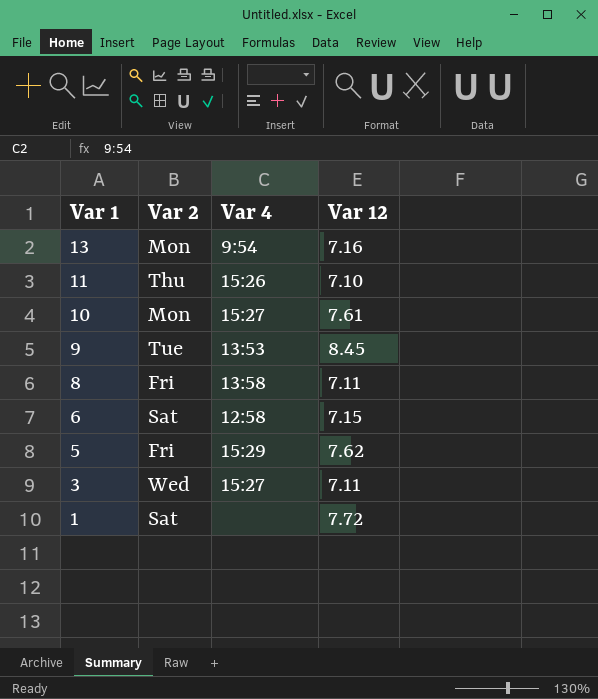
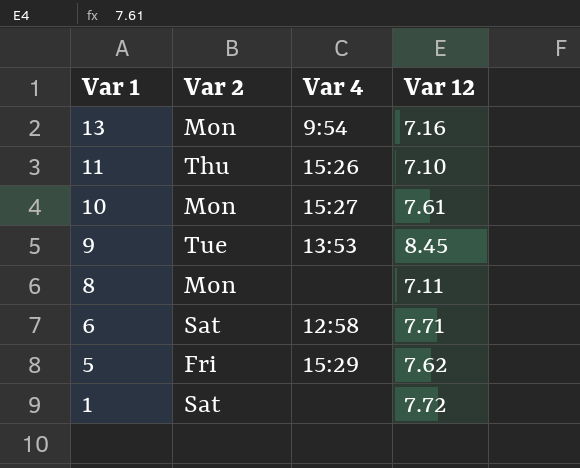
row 3: Wed | 15:27 | 7.11 -> none
8 | Var 2: Fri -> Mon
8 | Var 4: 13:58 -> none
6 | Var 12: 7.15 -> 7.71

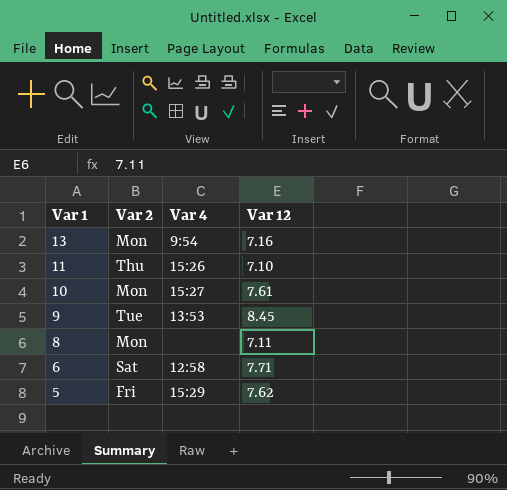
row 1: Sat | none | 7.72 -> none

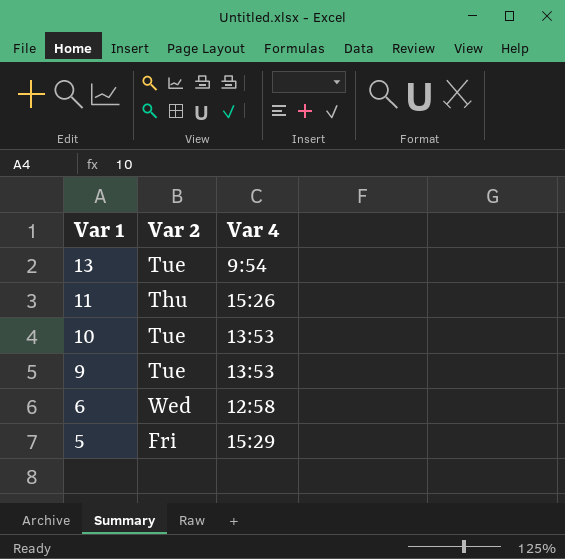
column Var 12 | position: 4 -> none
row 8: Mon | none | 7.11 -> none
13 | Var 2: Mon -> Tue
10 | Var 2: Mon -> Tue
10 | Var 4: 15:27 -> 13:53
6 | Var 2: Sat -> Wed

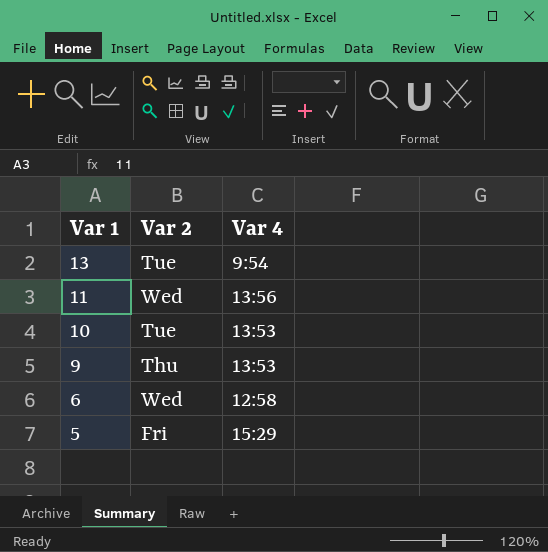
11 | Var 2: Thu -> Wed
11 | Var 4: 15:26 -> 13:56
9 | Var 2: Tue -> Thu

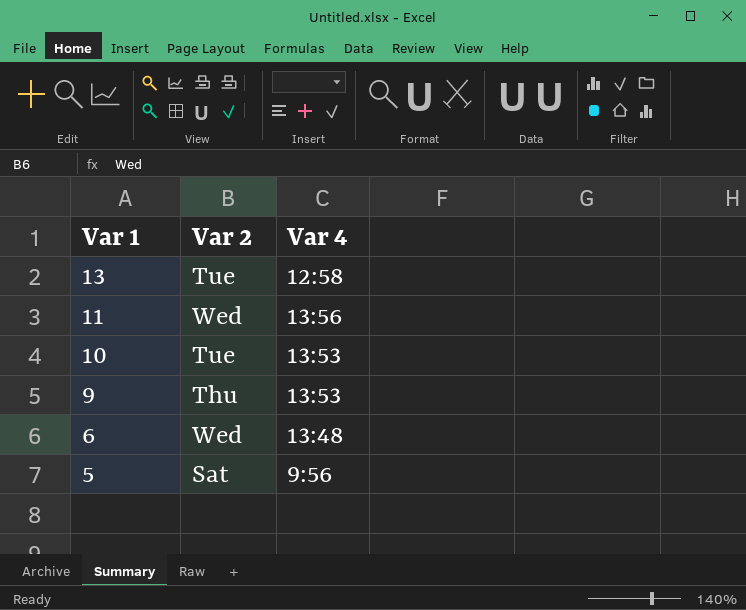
13 | Var 4: 9:54 -> 12:58
6 | Var 4: 12:58 -> 13:48
5 | Var 2: Fri -> Sat
5 | Var 4: 15:29 -> 9:56

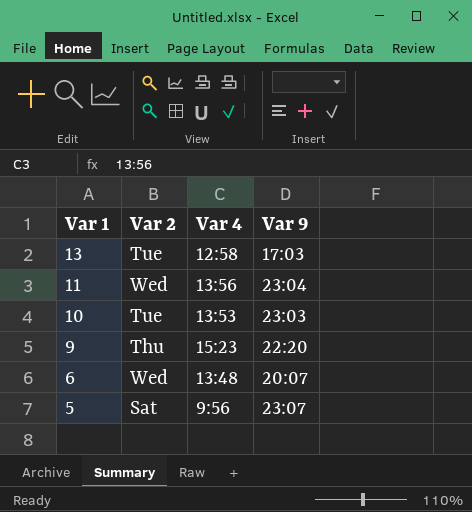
column Var 9 | position: none -> 4
9 | Var 4: 13:53 -> 15:23

